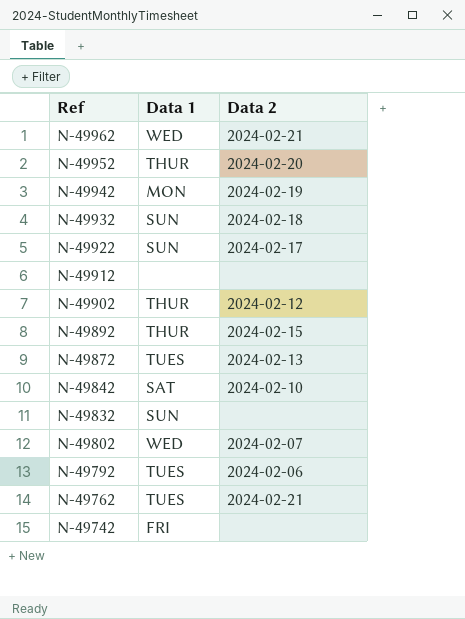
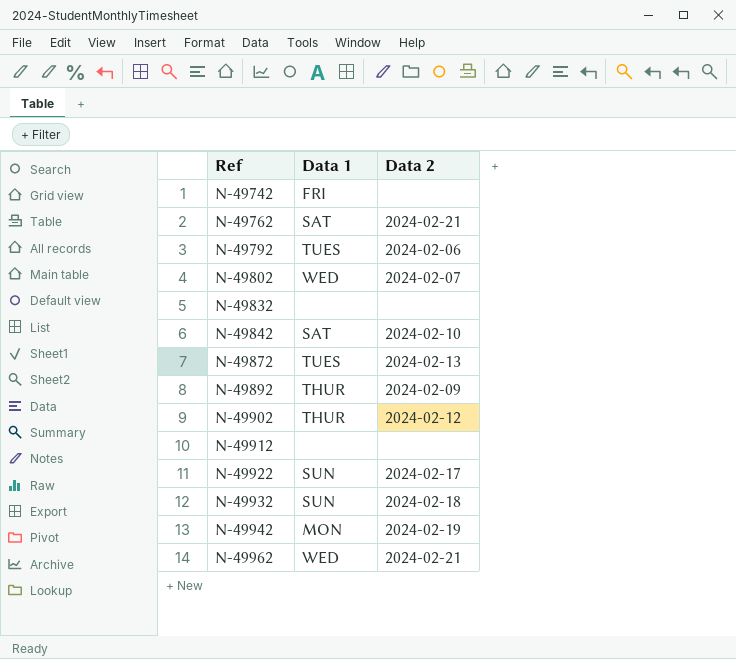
row order: Ref descending -> Ref ascending
row N-49952: THUR | 2024-02-20 -> none
N-49762 | Data 1: TUES -> SAT
N-49832 | Data 1: SUN -> none
N-49892 | Data 2: 2024-02-15 -> 2024-02-09

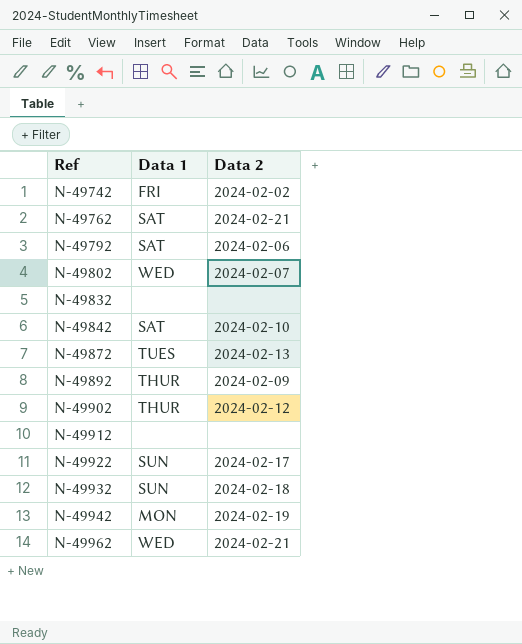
N-49742 | Data 2: none -> 2024-02-02
N-49792 | Data 1: TUES -> SAT

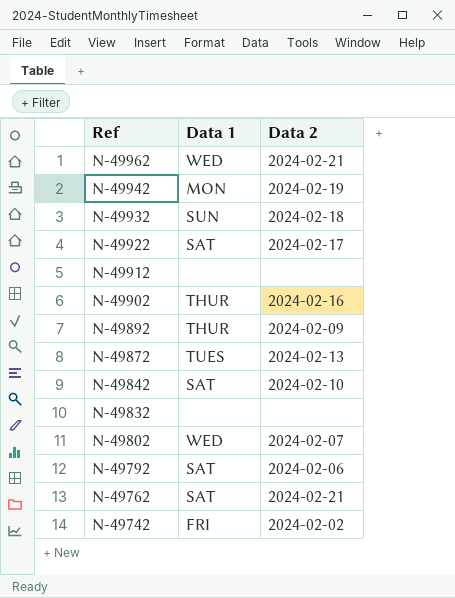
row order: Ref ascending -> Ref descending
N-49922 | Data 1: SUN -> SAT
N-49902 | Data 2: 2024-02-12 -> 2024-02-16

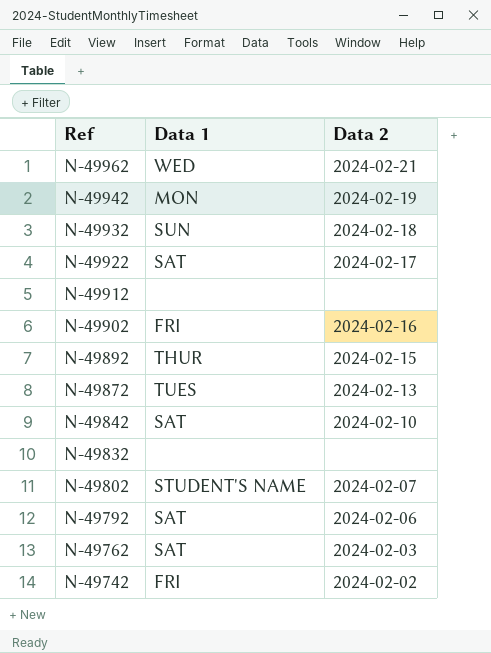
N-49902 | Data 1: THUR -> FRI
N-49892 | Data 2: 2024-02-09 -> 2024-02-15
N-49802 | Data 1: WED -> STUDENT'S NAME
N-49762 | Data 2: 2024-02-21 -> 2024-02-03

